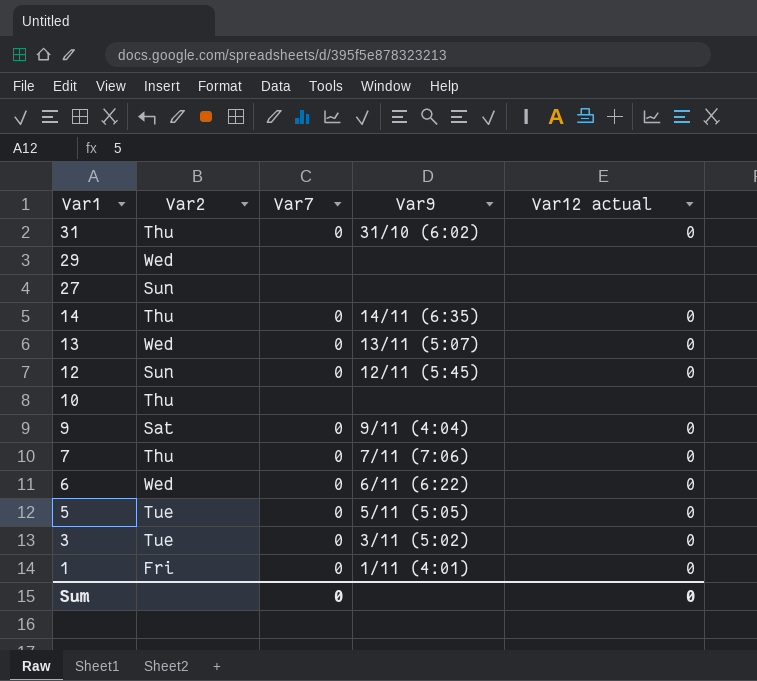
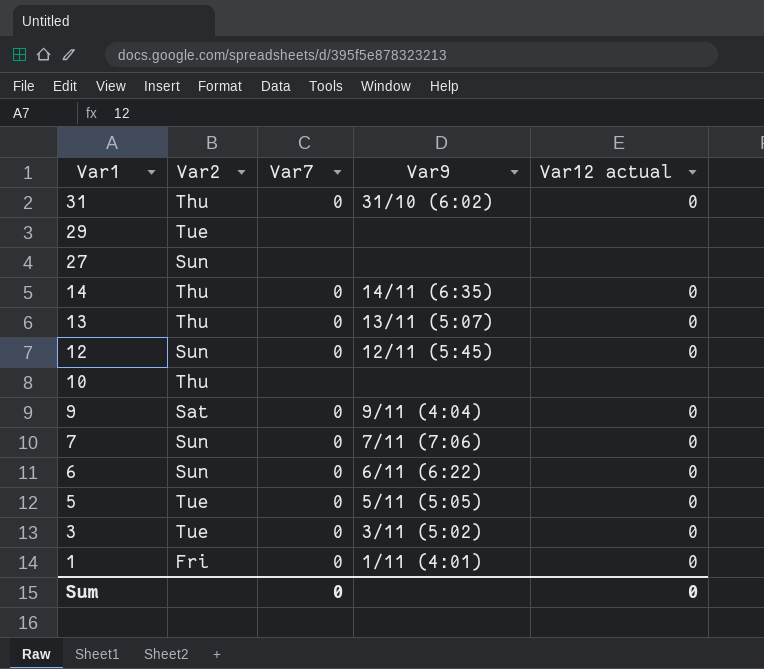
29 | Var2: Wed -> Tue
13 | Var2: Wed -> Thu
7 | Var2: Thu -> Sun
6 | Var2: Wed -> Sun

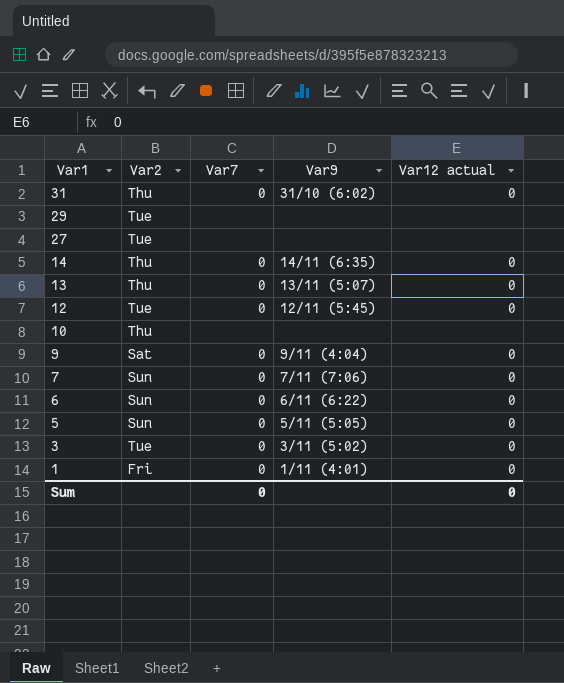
27 | Var2: Sun -> Tue
12 | Var2: Sun -> Tue
5 | Var2: Tue -> Sun

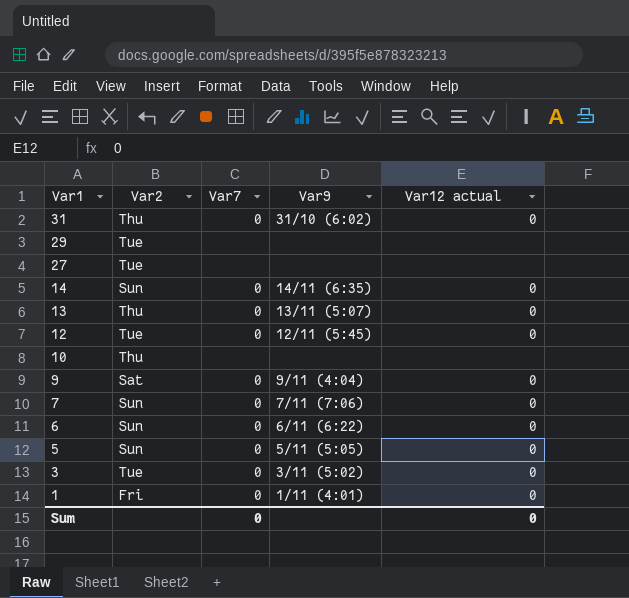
14 | Var2: Thu -> Sun

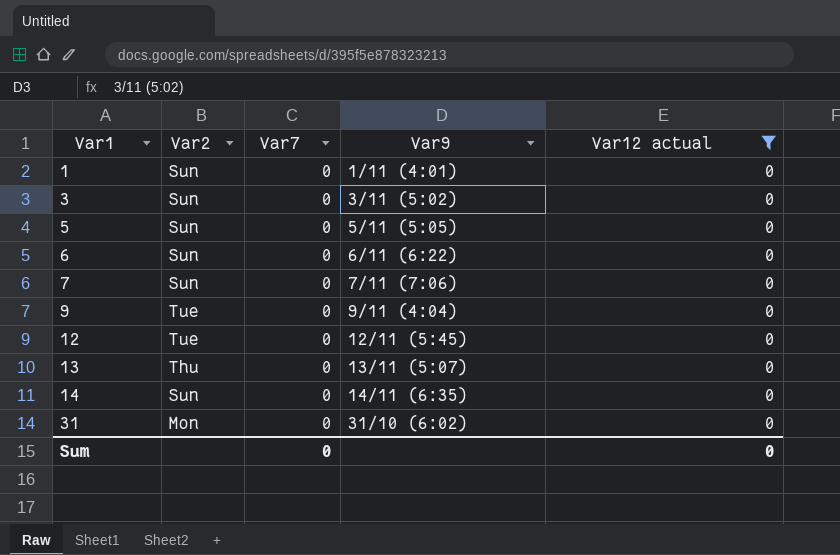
filter: none -> Var12 actual = 0
row order: Var1 descending -> Var1 ascending
1 | Var2: Fri -> Sun
3 | Var2: Tue -> Sun
9 | Var2: Sat -> Tue
31 | Var2: Thu -> Mon

